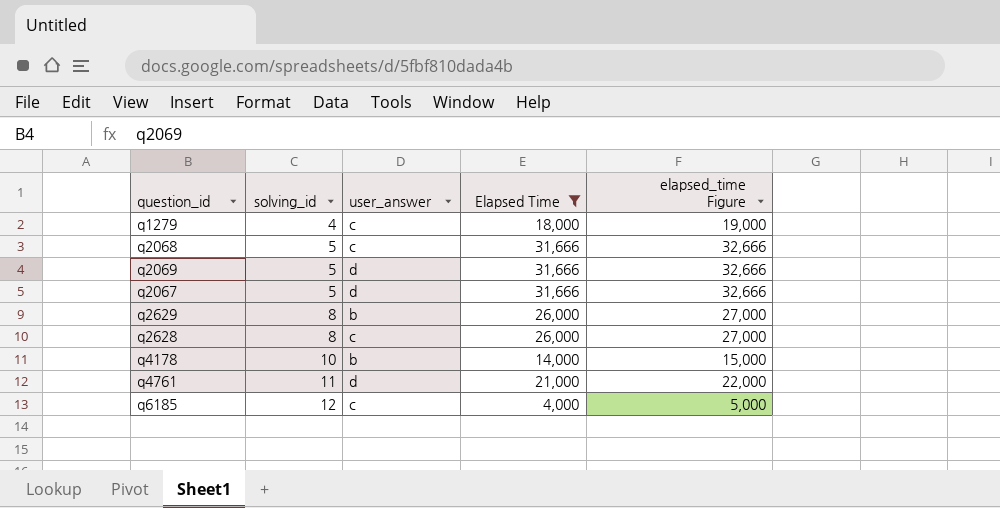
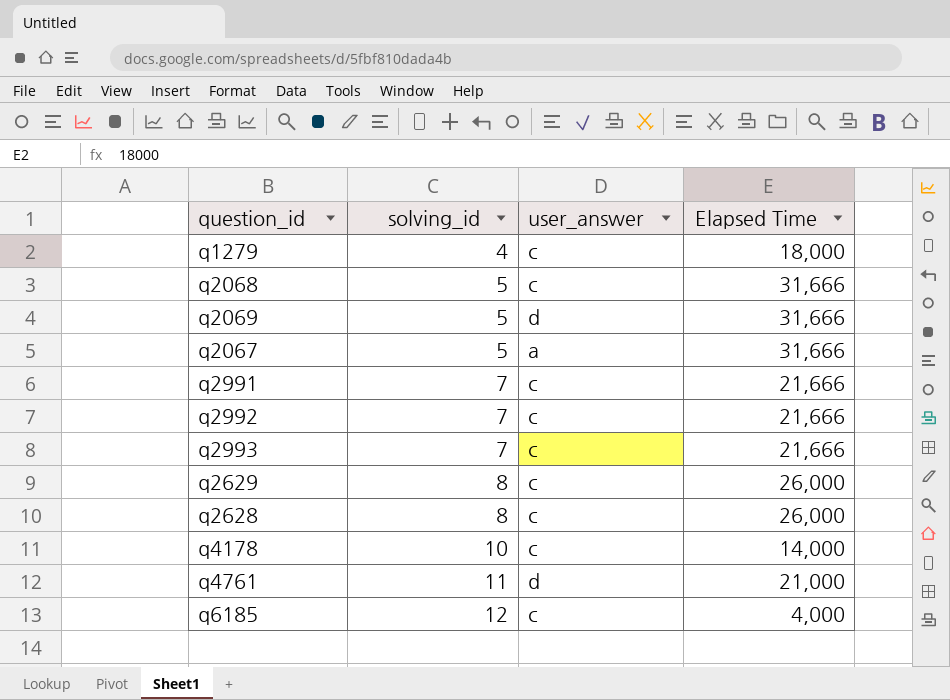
filter: Elapsed Time != 21,666 -> none
column elapsed_time Figure | formula: [Elapsed Time] + 1000 -> none
q2067 | user_answer: d -> a
q2629 | user_answer: b -> c
q4178 | user_answer: b -> c

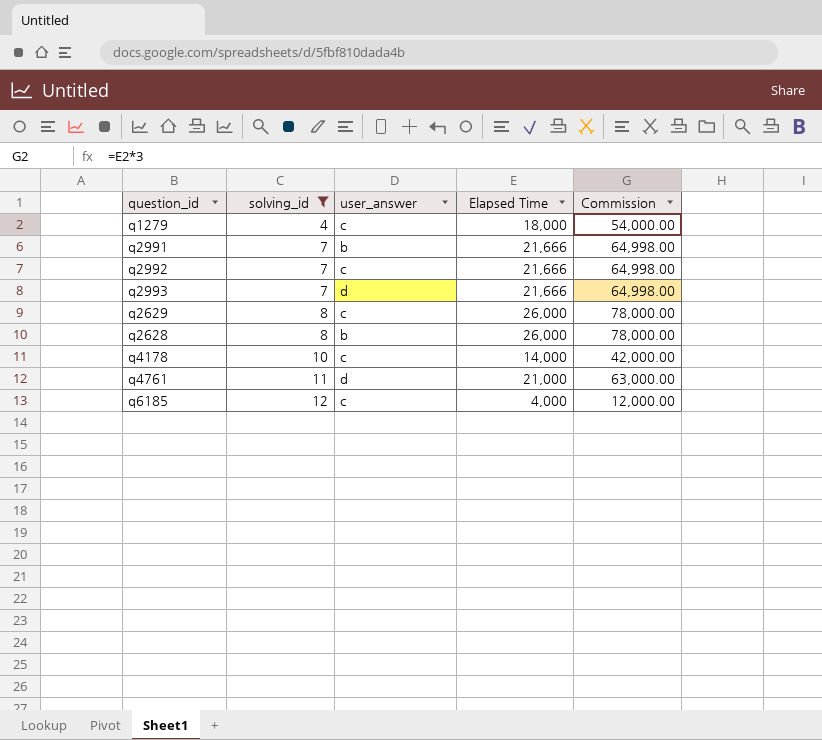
filter: none -> solving_id != 5
column Commission | formula: none -> [Elapsed Time] * 3
q2991 | user_answer: c -> b
q2993 | user_answer: c -> d
q2628 | user_answer: c -> b

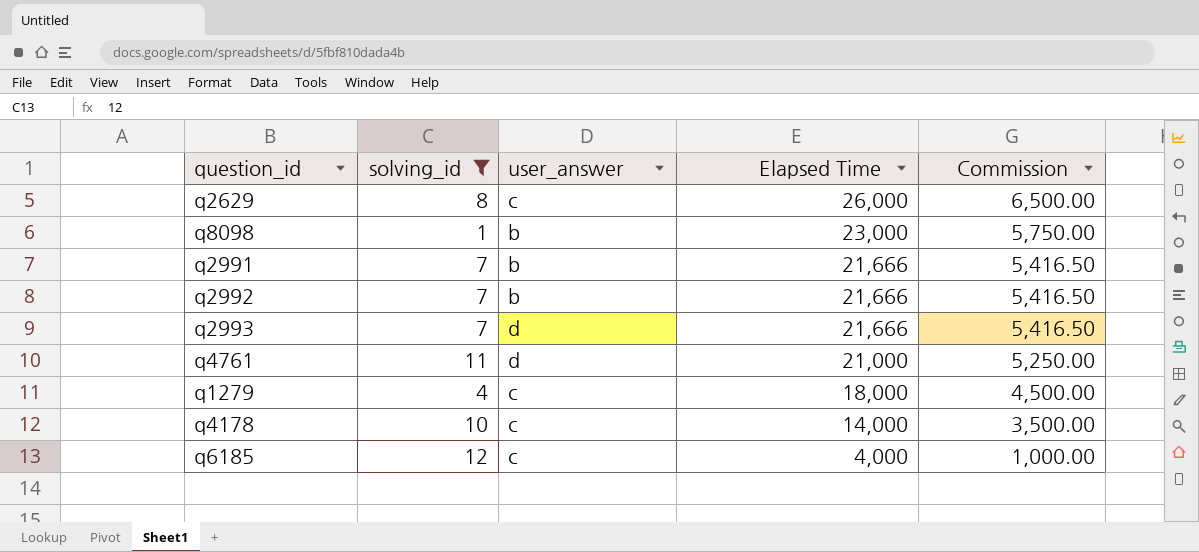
row order: solving_id ascending -> Elapsed Time descending
column Commission | formula: [Elapsed Time] * 3 -> [Elapsed Time] * 0.25
row q2628: 8 | b | 26,000 | 78,000.00 -> none
row q8098: none -> 1 | b | 23,000 | 5,750.00
q2992 | user_answer: c -> b

